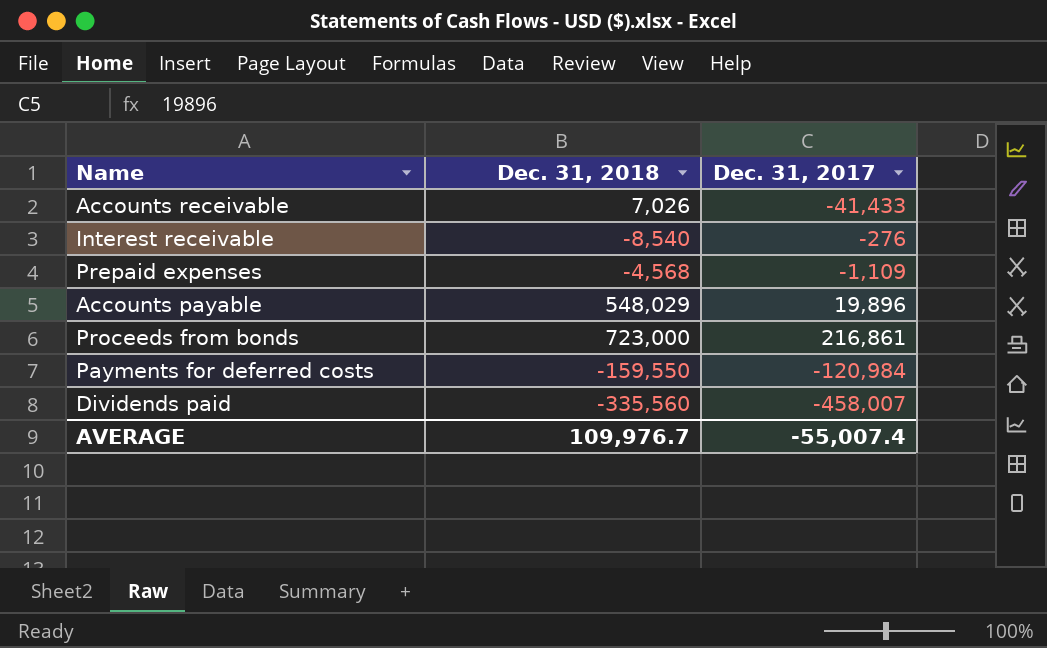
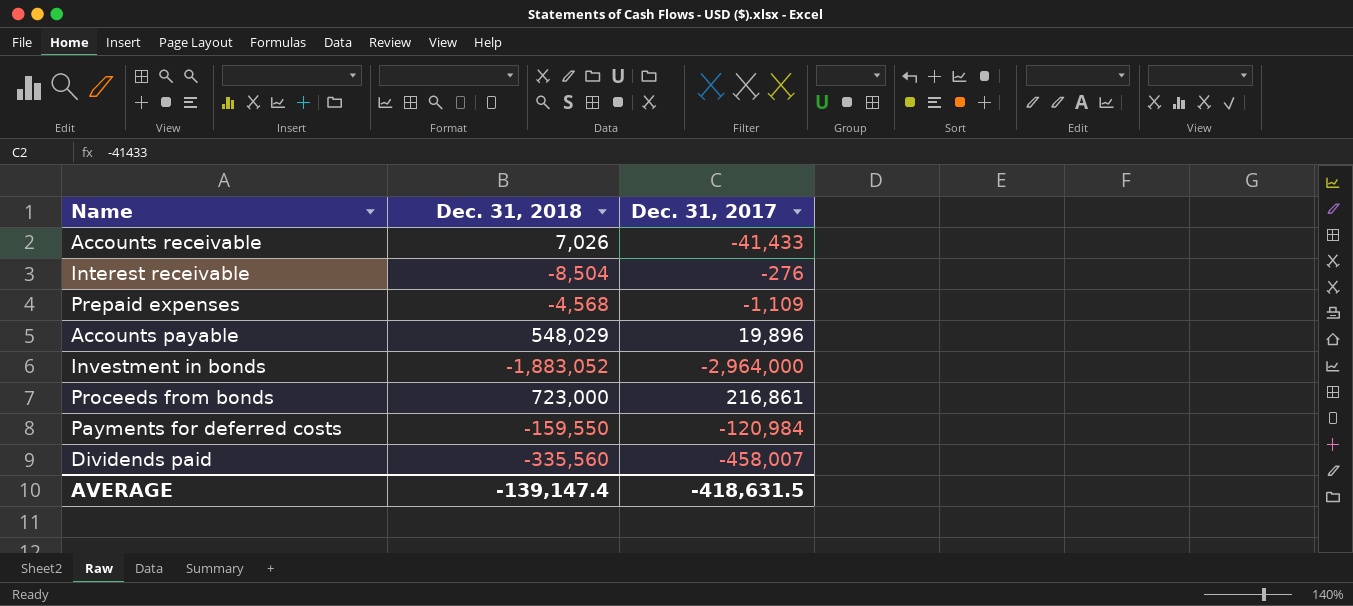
Interest receivable | Dec. 31, 2018: -8,540 -> -8,504
row Investment in bonds: none -> -1,883,052 | -2,964,000
AVERAGE | Dec. 31, 2018: 109,976.7 -> -139,147.4
AVERAGE | Dec. 31, 2017: -55,007.4 -> -418,631.5

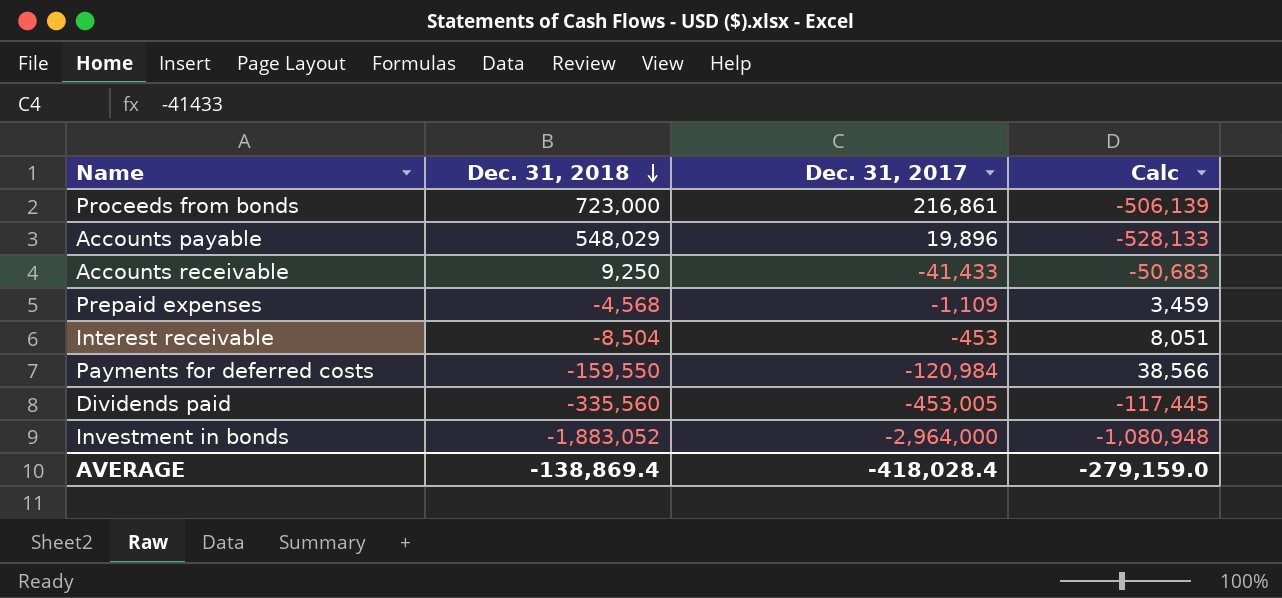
row order: none -> Dec. 31, 2018 descending
column Calc | formula: none -> [Dec. 31, 2017] - [Dec. 31, 2018]
Accounts receivable | Dec. 31, 2018: 7,026 -> 9,250
Interest receivable | Dec. 31, 2017: -276 -> -453
Dividends paid | Dec. 31, 2017: -458,007 -> -453,005
AVERAGE | Dec. 31, 2018: -139,147.4 -> -138,869.4
AVERAGE | Dec. 31, 2017: -418,631.5 -> -418,028.4

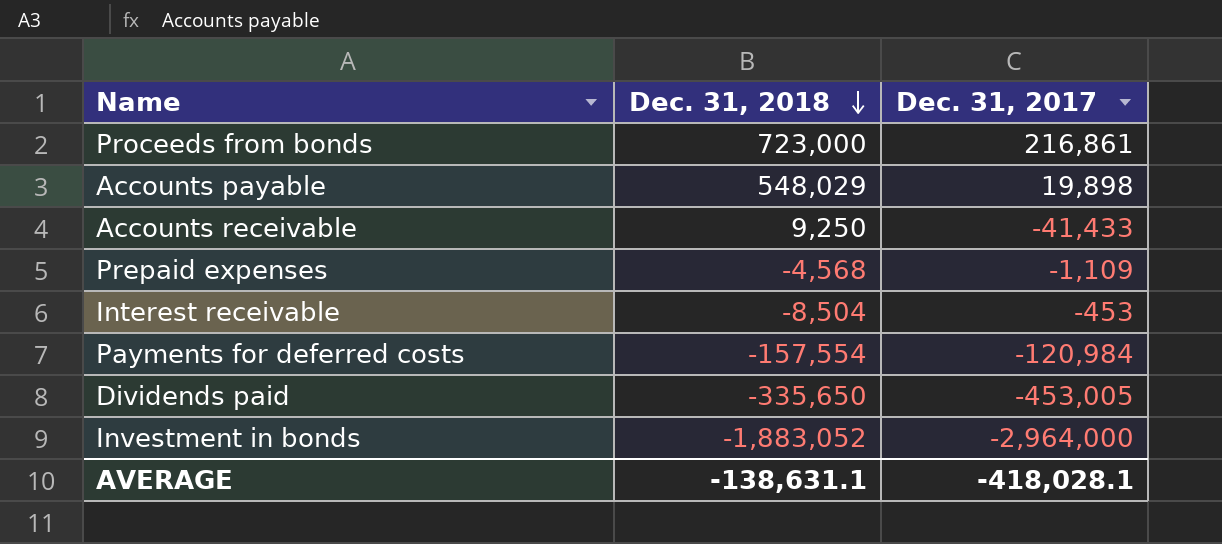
column Calc | formula: [Dec. 31, 2017] - [Dec. 31, 2018] -> none
Accounts payable | Dec. 31, 2017: 19,896 -> 19,898
Payments for deferred costs | Dec. 31, 2018: -159,550 -> -157,554
Dividends paid | Dec. 31, 2018: -335,560 -> -335,650
AVERAGE | Dec. 31, 2018: -138,869.4 -> -138,631.1
AVERAGE | Dec. 31, 2017: -418,028.4 -> -418,028.1

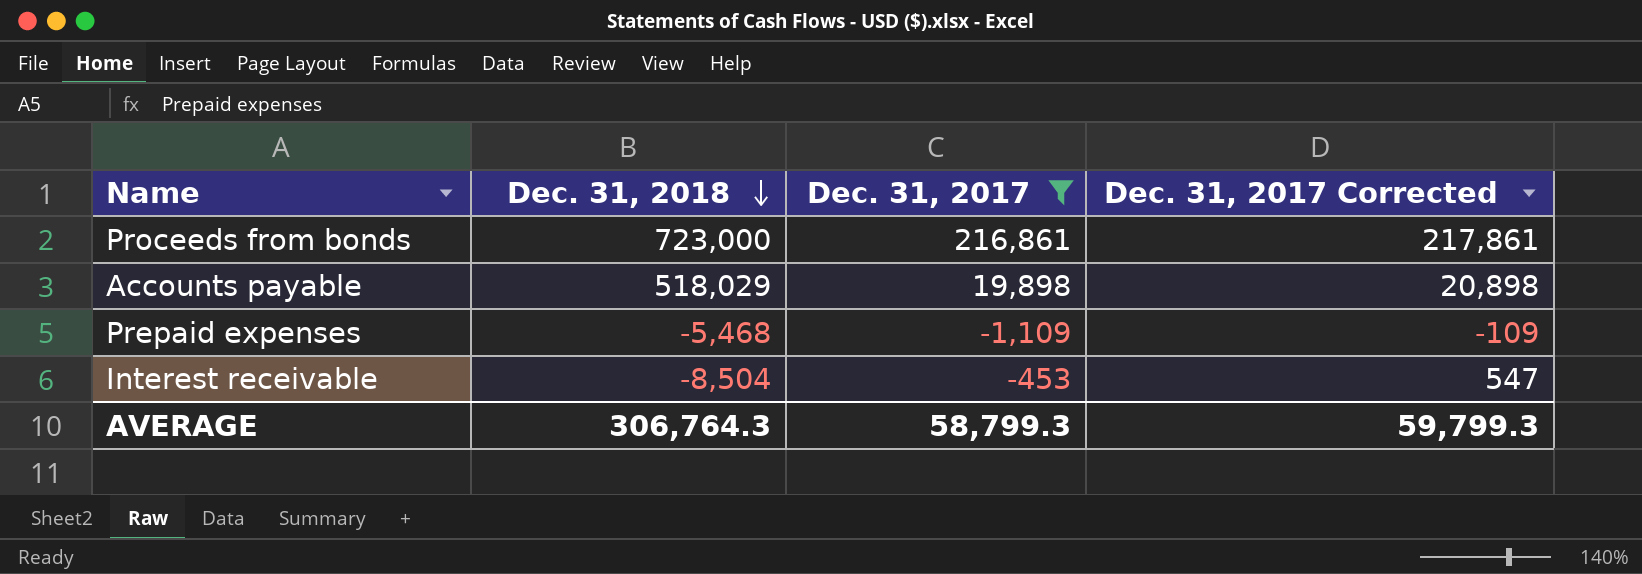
filter: none -> Dec. 31, 2017 >= -1,109
column Dec. 31, 2017 Corrected | formula: none -> [Dec. 31, 2017] + 1000
Accounts payable | Dec. 31, 2018: 548,029 -> 518,029
Prepaid expenses | Dec. 31, 2018: -4,568 -> -5,468
AVERAGE | Dec. 31, 2018: -138,631.1 -> 306,764.3
AVERAGE | Dec. 31, 2017: -418,028.1 -> 58,799.3

